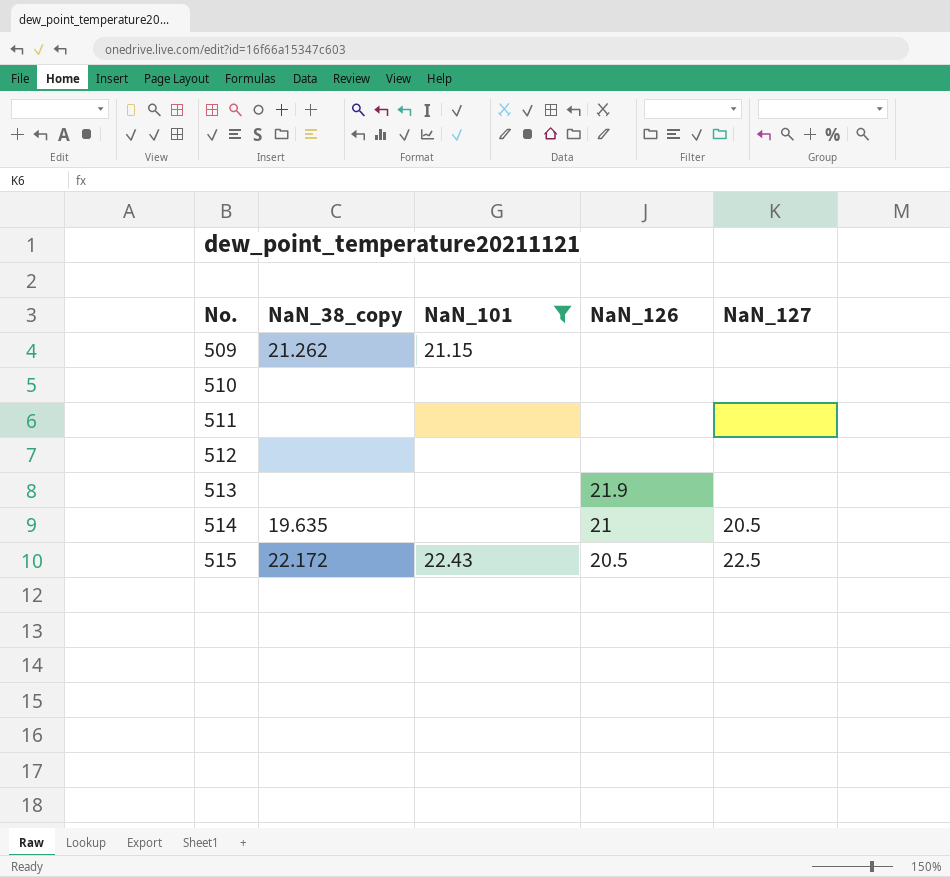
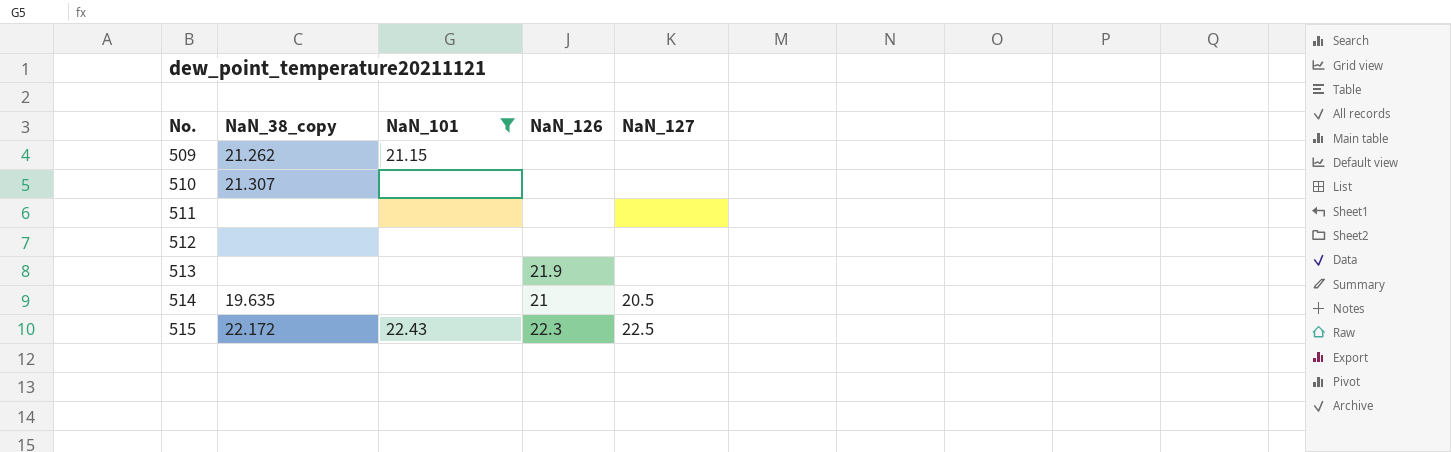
510 | NaN_38_copy: none -> 21.307
515 | NaN_126: 20.5 -> 22.3

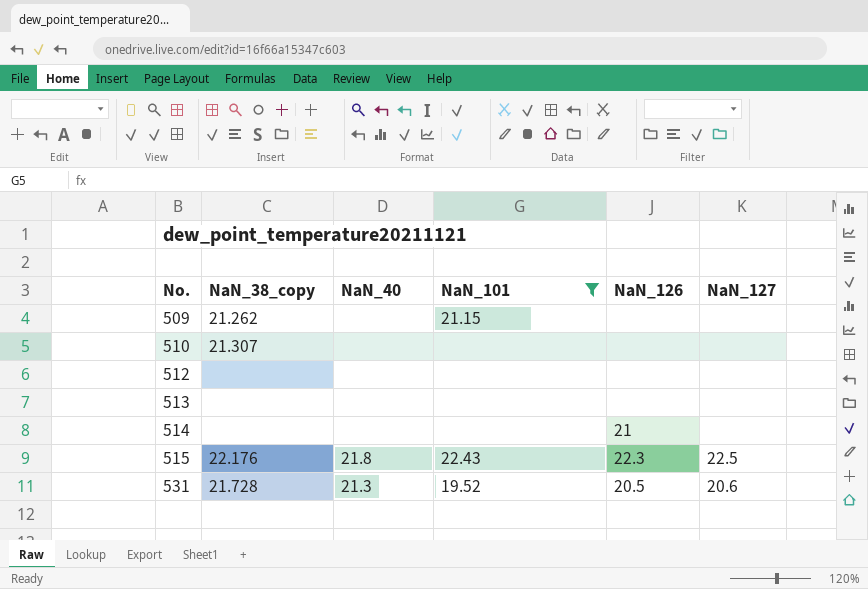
column NaN_40 | position: none -> 3
row 511: none | none | none | none -> none
513 | NaN_126: 21.9 -> none
514 | NaN_38_copy: 19.635 -> none
514 | NaN_127: 20.5 -> none
515 | NaN_38_copy: 22.172 -> 22.176
row 531: none -> 21.728 | 21.3 | 19.52 | 20.5 | 20.6

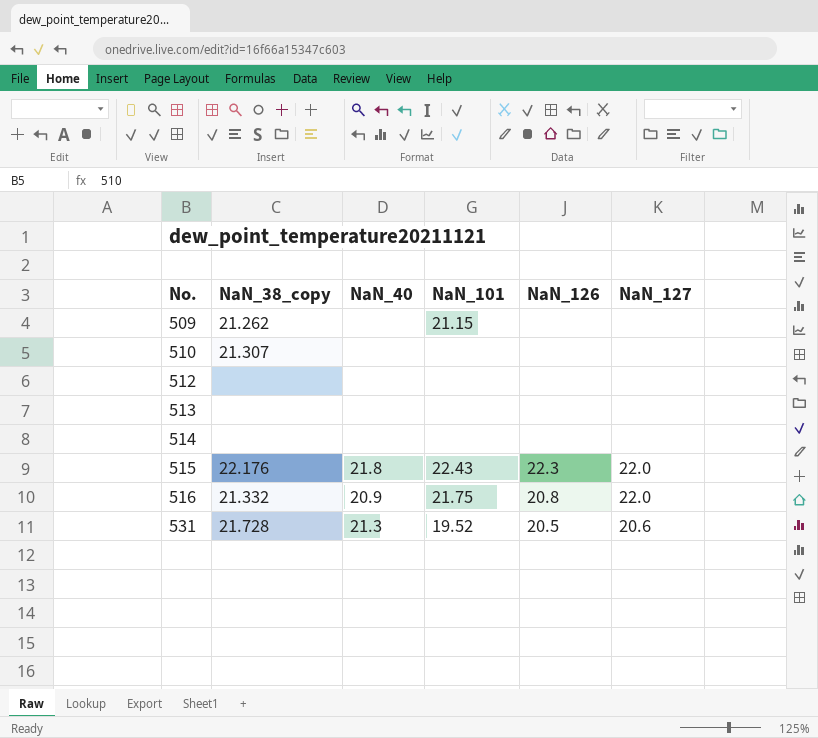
filter: NaN_101 != 21.75 -> none
514 | NaN_126: 21 -> none
515 | NaN_127: 22.5 -> 22.0

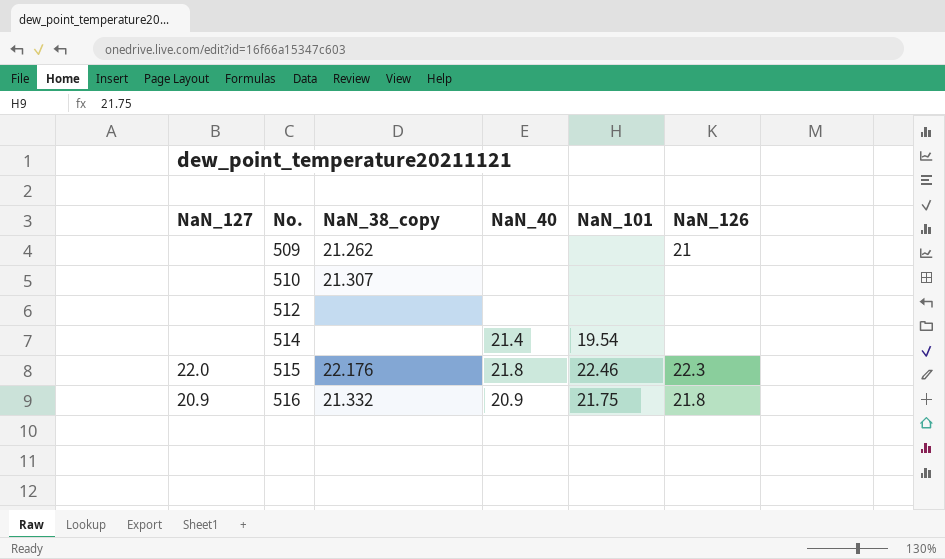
column NaN_127 | position: 6 -> 1
row 513: none | none | none | none | none -> none
row 531: 21.728 | 21.3 | 19.52 | 20.5 | 20.6 -> none
509 | NaN_101: 21.15 -> none
509 | NaN_126: none -> 21
514 | NaN_40: none -> 21.4
514 | NaN_101: none -> 19.54
515 | NaN_101: 22.43 -> 22.46
516 | NaN_127: 22.0 -> 20.9
516 | NaN_126: 20.8 -> 21.8

